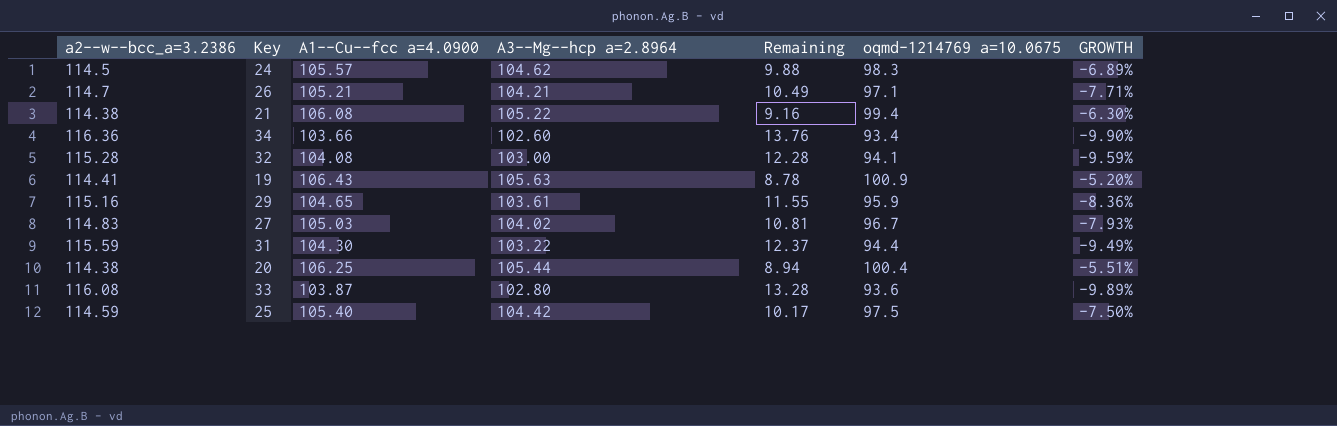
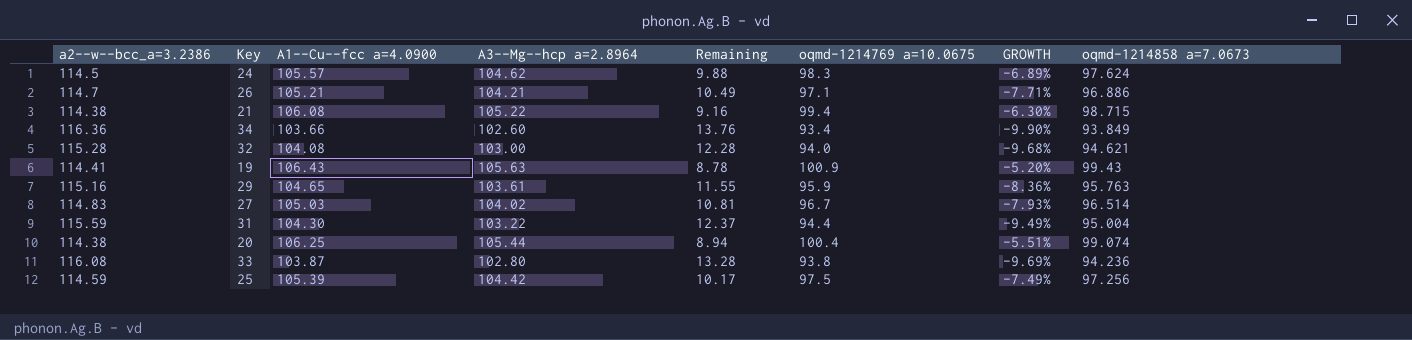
column oqmd-1214858 a=7.0673 | position: none -> 8
32 | oqmd-1214769 a=10.0675: 94.1 -> 94.0
32 | GROWTH: -9.59% -> -9.68%
33 | oqmd-1214769 a=10.0675: 93.6 -> 93.8
33 | GROWTH: -9.89% -> -9.69%
25 | A1--Cu--fcc a=4.0900: 105.40 -> 105.39
25 | GROWTH: -7.50% -> -7.49%

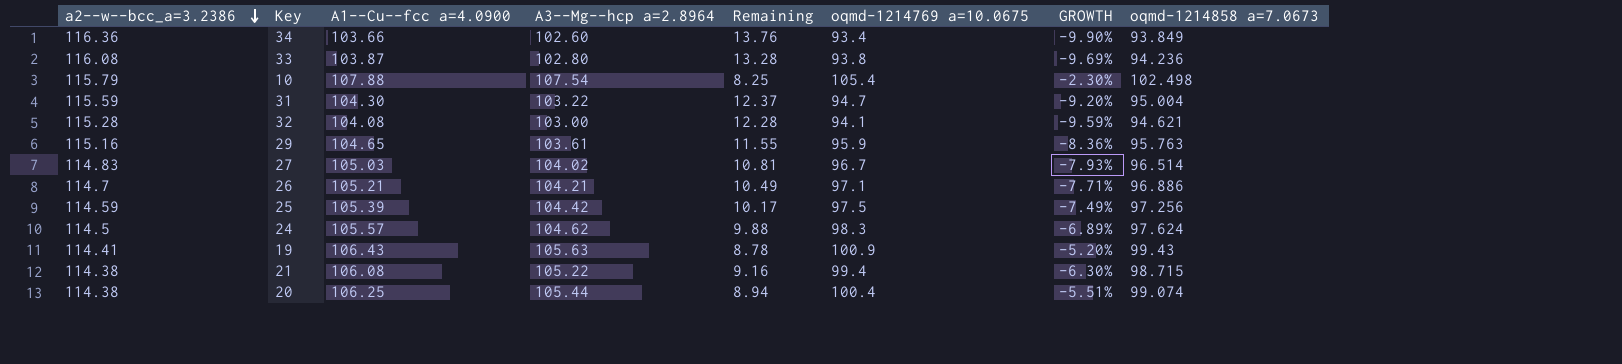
row order: none -> a2--w--bcc_a=3.2386 descending
row 10: none -> 115.79 | 107.88 | 107.54 | 8.25 | 105.4 | -2.30% | 102.498
31 | oqmd-1214769 a=10.0675: 94.4 -> 94.7
31 | GROWTH: -9.49% -> -9.20%
32 | oqmd-1214769 a=10.0675: 94.0 -> 94.1
32 | GROWTH: -9.68% -> -9.59%

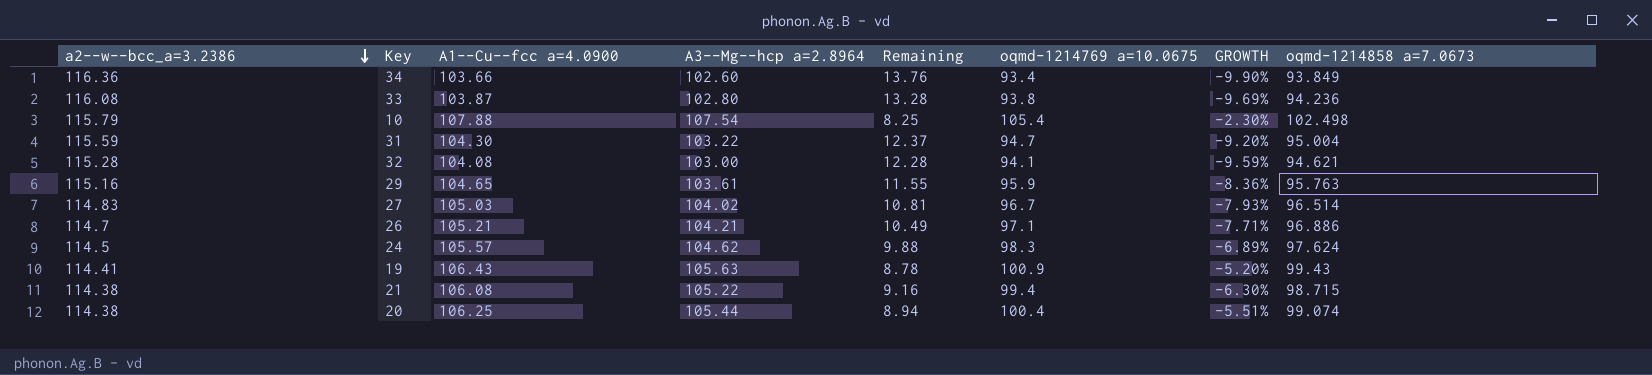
row 25: 114.59 | 105.39 | 104.42 | 10.17 | 97.5 | -7.49% | 97.256 -> none

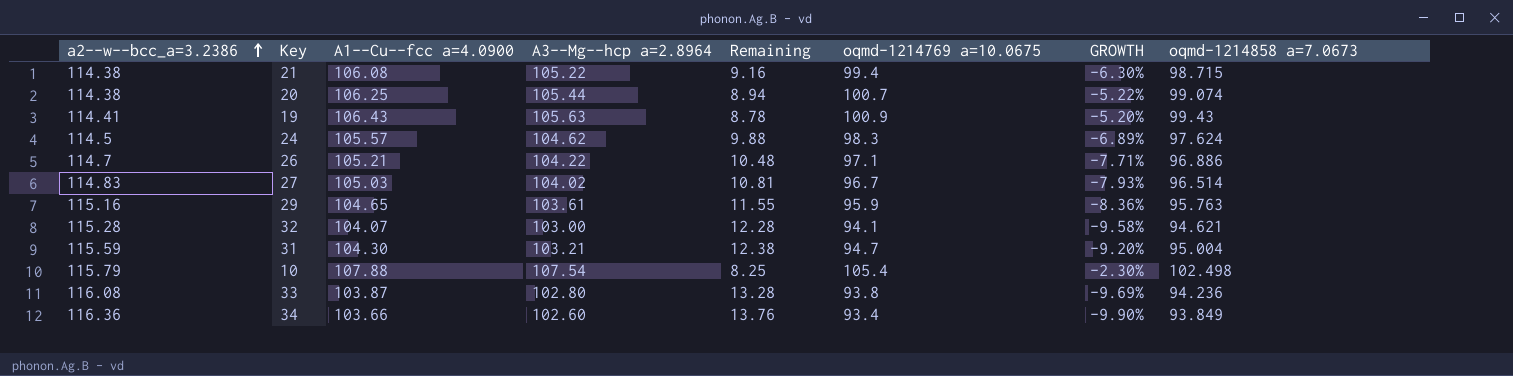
row order: a2--w--bcc_a=3.2386 descending -> a2--w--bcc_a=3.2386 ascending
20 | oqmd-1214769 a=10.0675: 100.4 -> 100.7
20 | GROWTH: -5.51% -> -5.22%
26 | A3--Mg--hcp a=2.8964: 104.21 -> 104.22
26 | Remaining: 10.49 -> 10.48
32 | A1--Cu--fcc a=4.0900: 104.08 -> 104.07
32 | GROWTH: -9.59% -> -9.58%
31 | A3--Mg--hcp a=2.8964: 103.22 -> 103.21
31 | Remaining: 12.37 -> 12.38

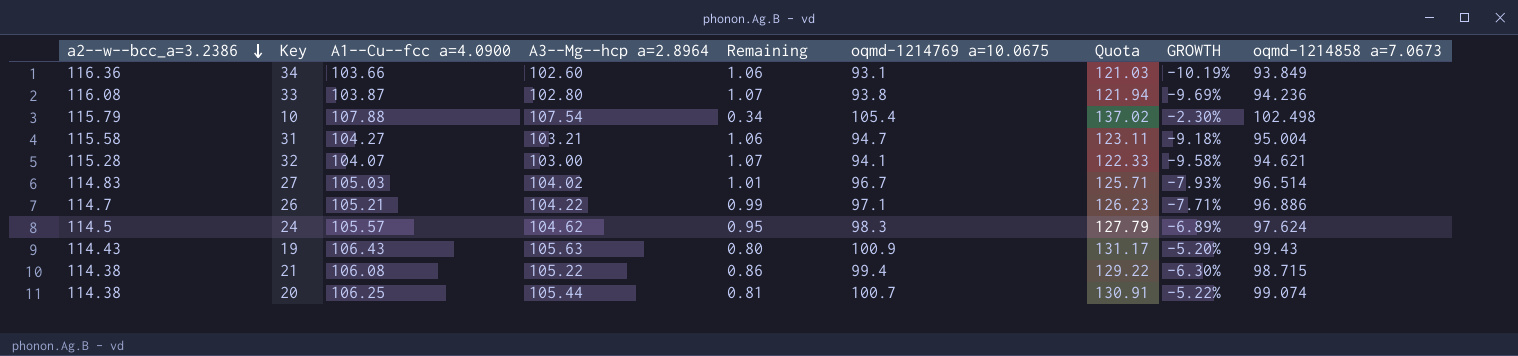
row order: a2--w--bcc_a=3.2386 ascending -> a2--w--bcc_a=3.2386 descending
column Remaining | formula: [a2--w--bcc_a=3.2386] - [A3--Mg--hcp a=2.8964] -> [A1--Cu--fcc a=4.0900] - [A3--Mg--hcp a=2.8964]
column Quota | formula: none -> [oqmd-1214769 a=10.0675] * 1.3
row 29: 115.16 | 104.65 | 103.61 | 11.55 | 95.9 | -8.36% | 95.763 -> none
34 | oqmd-1214769 a=10.0675: 93.4 -> 93.1
34 | GROWTH: -9.90% -> -10.19%
31 | a2--w--bcc_a=3.2386: 115.59 -> 115.58
31 | A1--Cu--fcc a=4.0900: 104.30 -> 104.27
31 | GROWTH: -9.20% -> -9.18%
19 | a2--w--bcc_a=3.2386: 114.41 -> 114.43

